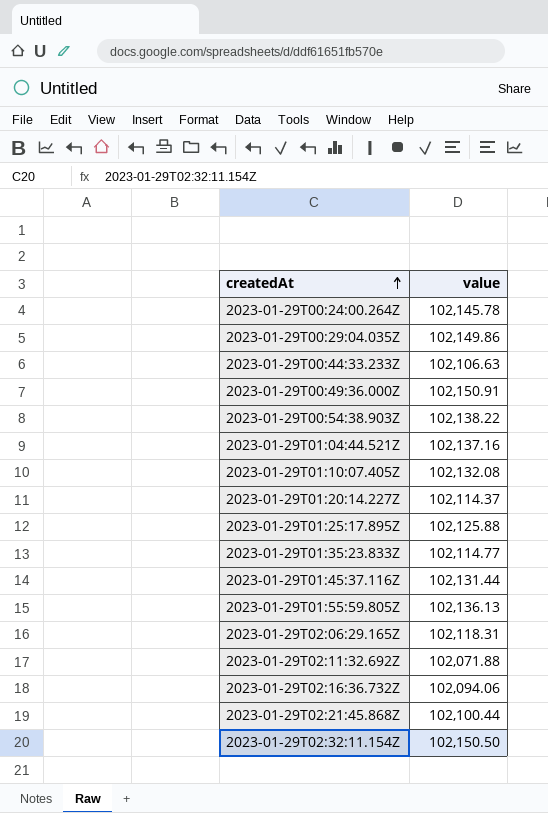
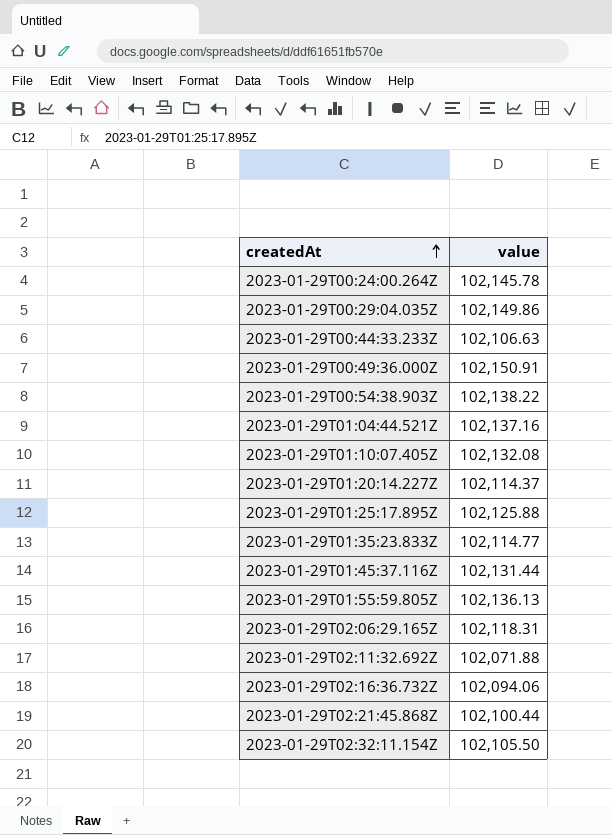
2023-01-29T02:32:11.154Z | value: 102,150.50 -> 102,105.50

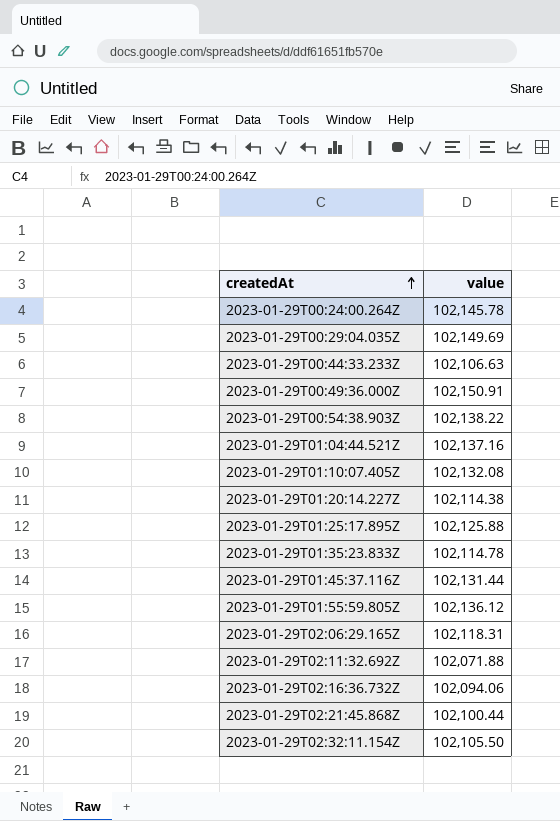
2023-01-29T00:29:04.035Z | value: 102,149.86 -> 102,149.69
2023-01-29T01:20:14.227Z | value: 102,114.37 -> 102,114.38
2023-01-29T01:35:23.833Z | value: 102,114.77 -> 102,114.78
2023-01-29T01:55:59.805Z | value: 102,136.13 -> 102,136.12

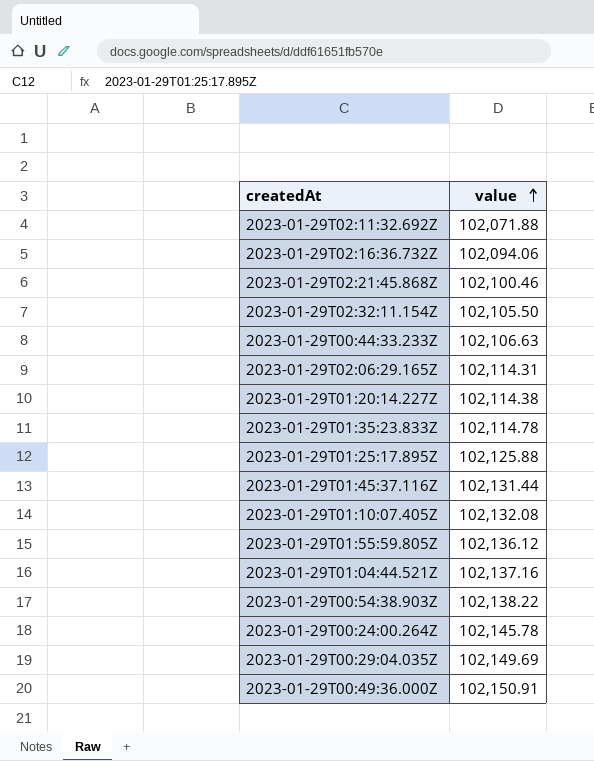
row order: createdAt ascending -> value ascending
2023-01-29T02:21:45.868Z | value: 102,100.44 -> 102,100.46
2023-01-29T02:06:29.165Z | value: 102,118.31 -> 102,114.31

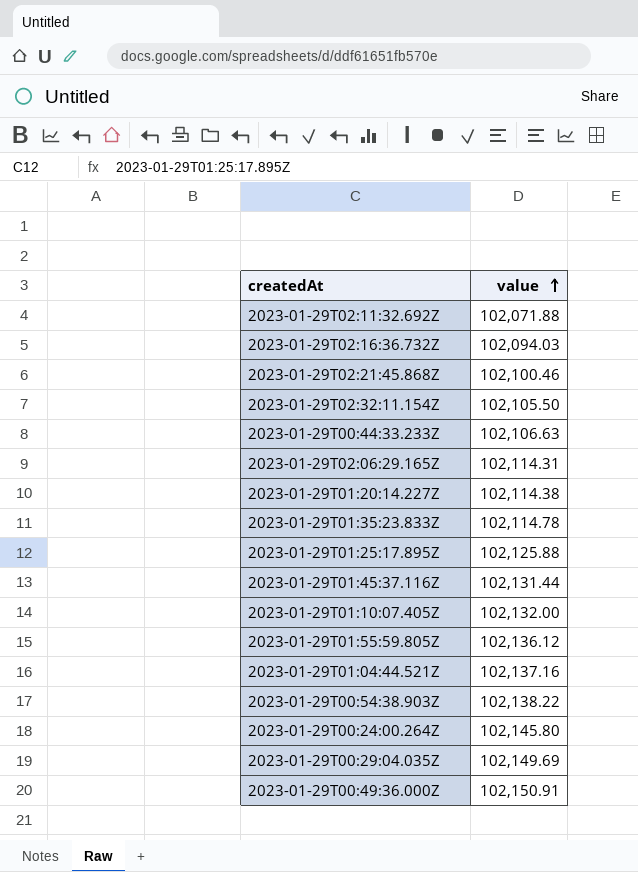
2023-01-29T02:16:36.732Z | value: 102,094.06 -> 102,094.03
2023-01-29T01:10:07.405Z | value: 102,132.08 -> 102,132.00
2023-01-29T00:24:00.264Z | value: 102,145.78 -> 102,145.80

